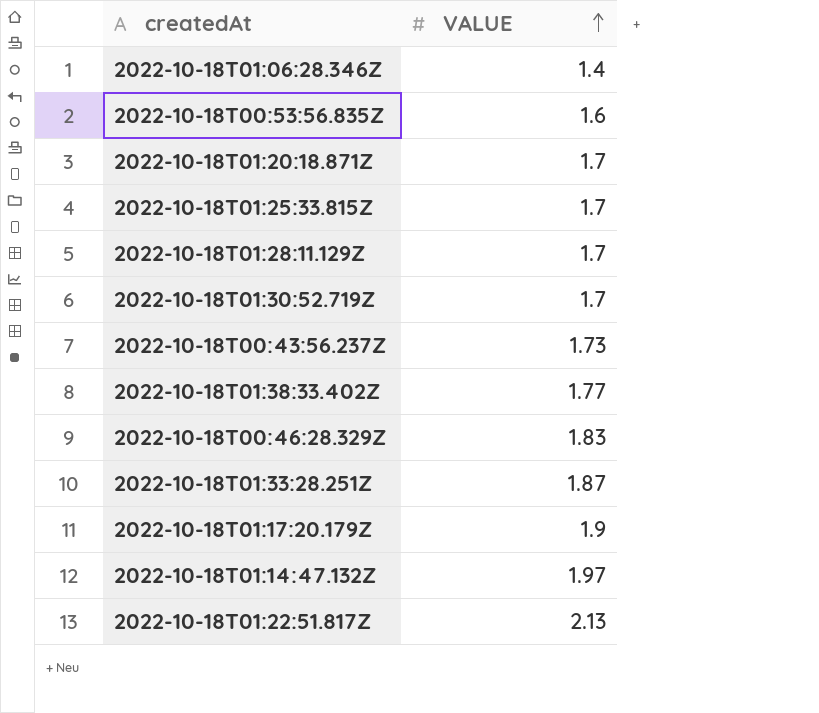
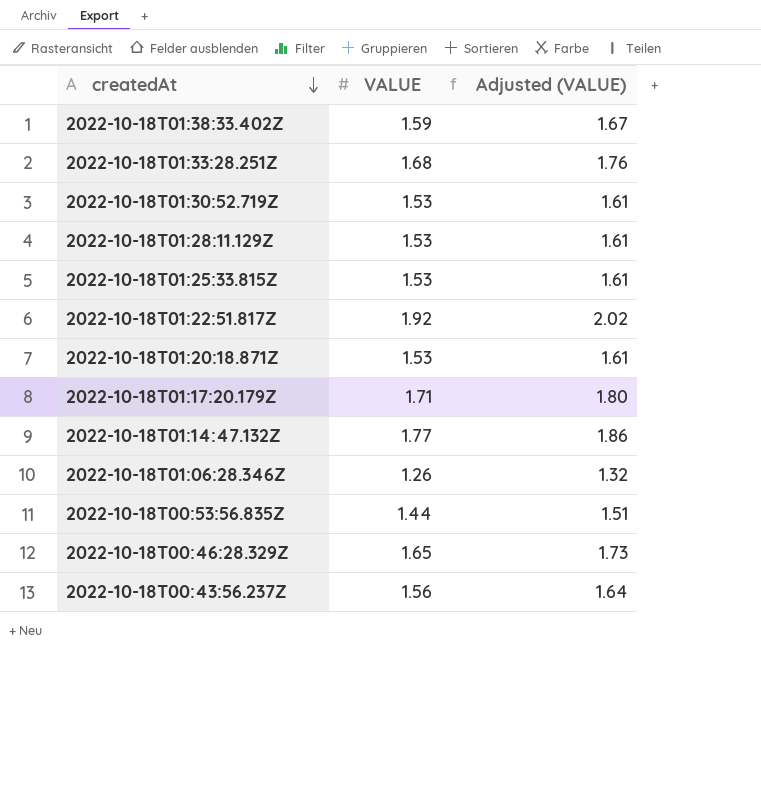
row order: VALUE ascending -> createdAt descending
column Adjusted (VALUE) | formula: none -> [VALUE] * 1.05
2022-10-18T01:38:33.402Z | VALUE: 1.77 -> 1.59
2022-10-18T01:33:28.251Z | VALUE: 1.87 -> 1.68
2022-10-18T01:30:52.719Z | VALUE: 1.7 -> 1.53
2022-10-18T01:28:11.129Z | VALUE: 1.7 -> 1.53
2022-10-18T01:25:33.815Z | VALUE: 1.7 -> 1.53
2022-10-18T01:22:51.817Z | VALUE: 2.13 -> 1.92
2022-10-18T01:20:18.871Z | VALUE: 1.7 -> 1.53
2022-10-18T01:17:20.179Z | VALUE: 1.9 -> 1.71
2022-10-18T01:14:47.132Z | VALUE: 1.97 -> 1.77
2022-10-18T01:06:28.346Z | VALUE: 1.4 -> 1.26
2022-10-18T00:53:56.835Z | VALUE: 1.6 -> 1.44
2022-10-18T00:46:28.329Z | VALUE: 1.83 -> 1.65
2022-10-18T00:43:56.237Z | VALUE: 1.73 -> 1.56

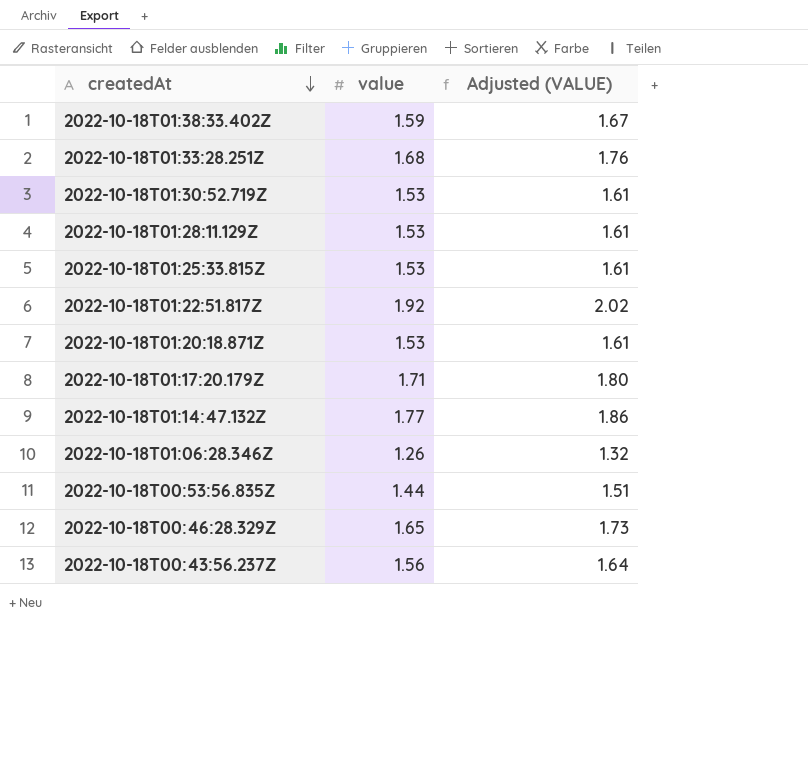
column name: VALUE -> value

